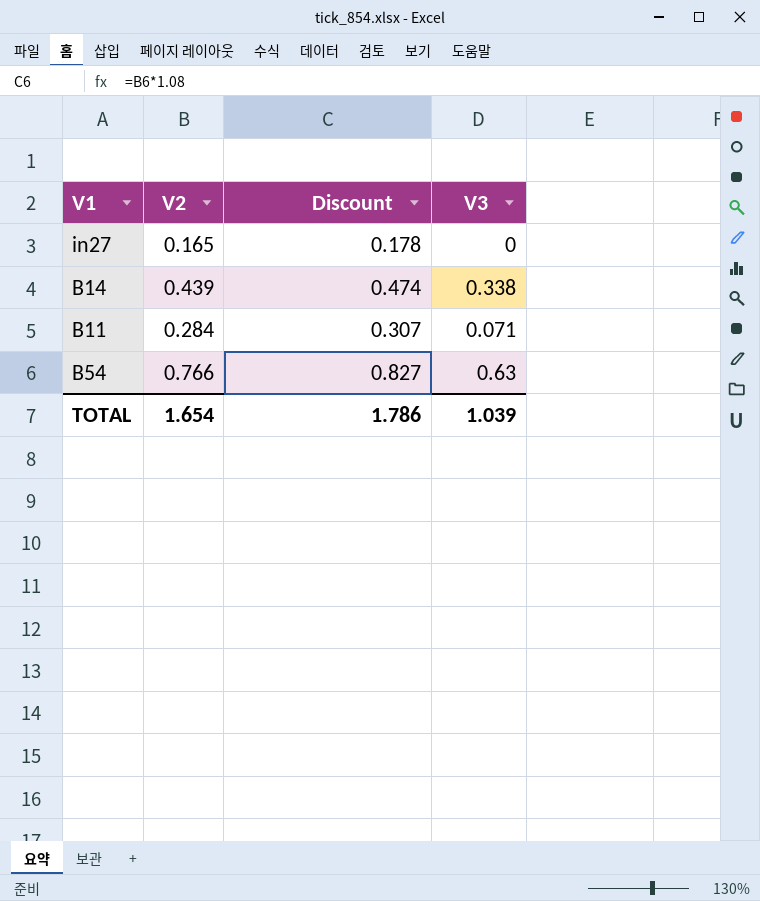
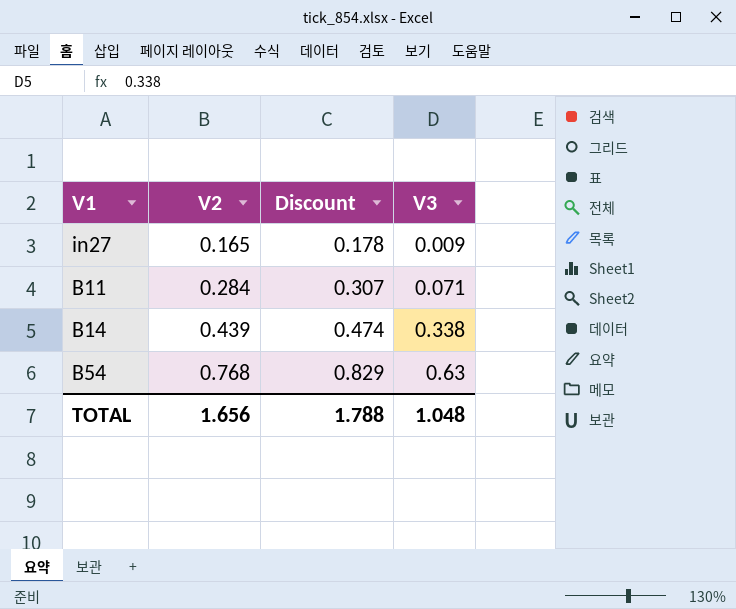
row order: none -> V2 ascending
in27 | V3: 0 -> 0.009
B54 | V2: 0.766 -> 0.768
B54 | Discount: 0.827 -> 0.829
TOTAL | V2: 1.654 -> 1.656
TOTAL | Discount: 1.786 -> 1.788
TOTAL | V3: 1.039 -> 1.048

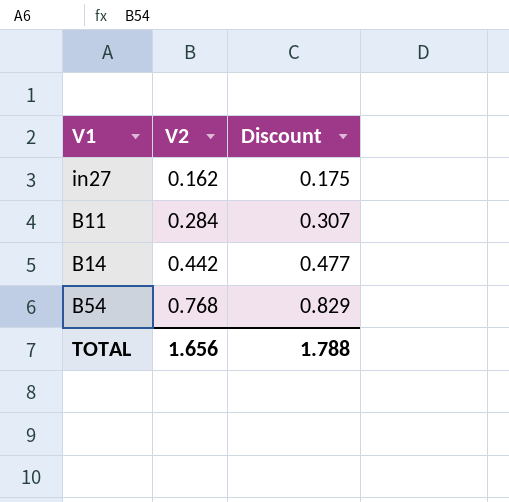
column V3 | position: 4 -> none
in27 | V2: 0.165 -> 0.162
in27 | Discount: 0.178 -> 0.175
B14 | V2: 0.439 -> 0.442
B14 | Discount: 0.474 -> 0.477

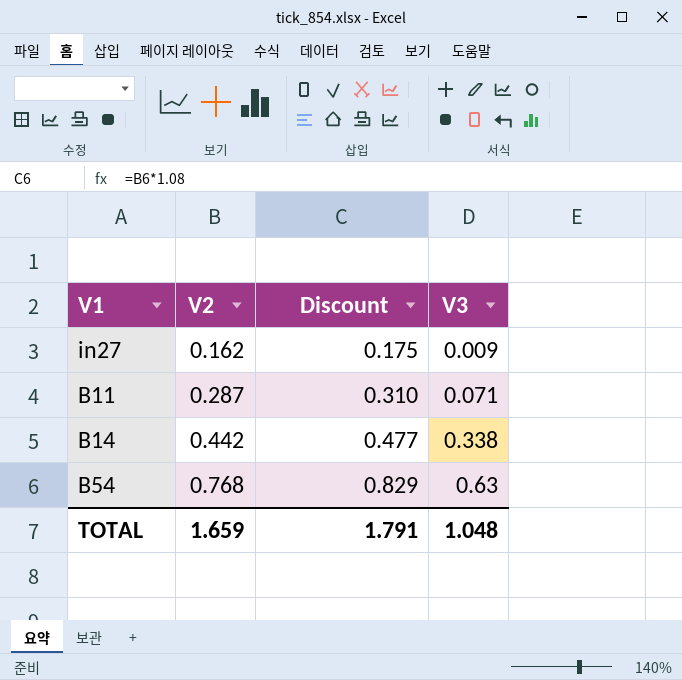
column V3 | position: none -> 4
B11 | V2: 0.284 -> 0.287
B11 | Discount: 0.307 -> 0.310
TOTAL | V2: 1.656 -> 1.659
TOTAL | Discount: 1.788 -> 1.791

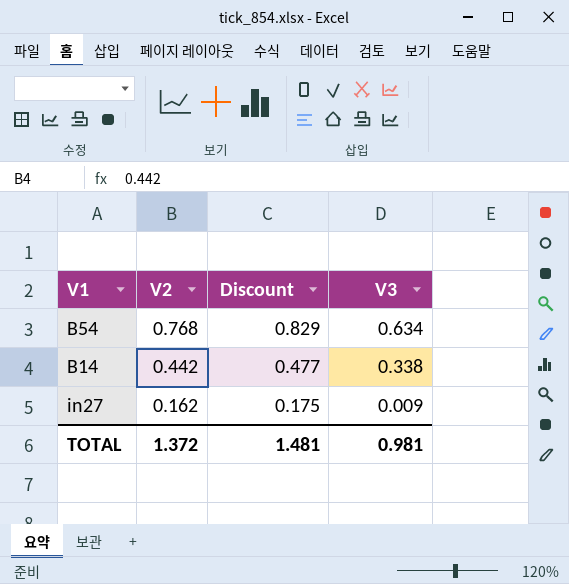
row order: V2 ascending -> V2 descending
row B11: 0.287 | 0.310 | 0.071 -> none
B54 | V3: 0.63 -> 0.634
TOTAL | V2: 1.659 -> 1.372
TOTAL | Discount: 1.791 -> 1.481
TOTAL | V3: 1.048 -> 0.981

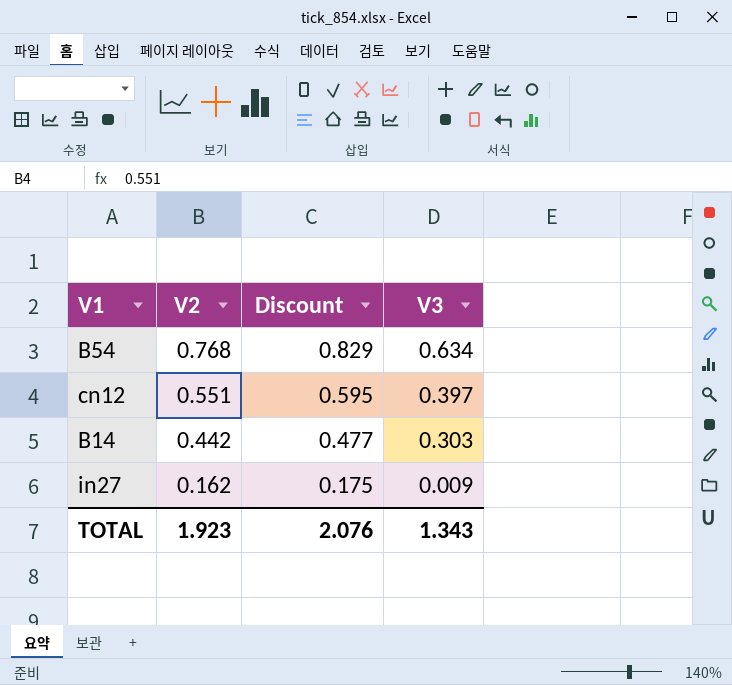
row cn12: none -> 0.551 | 0.595 | 0.397
B14 | V3: 0.338 -> 0.303
TOTAL | V2: 1.372 -> 1.923
TOTAL | Discount: 1.481 -> 2.076
TOTAL | V3: 0.981 -> 1.343

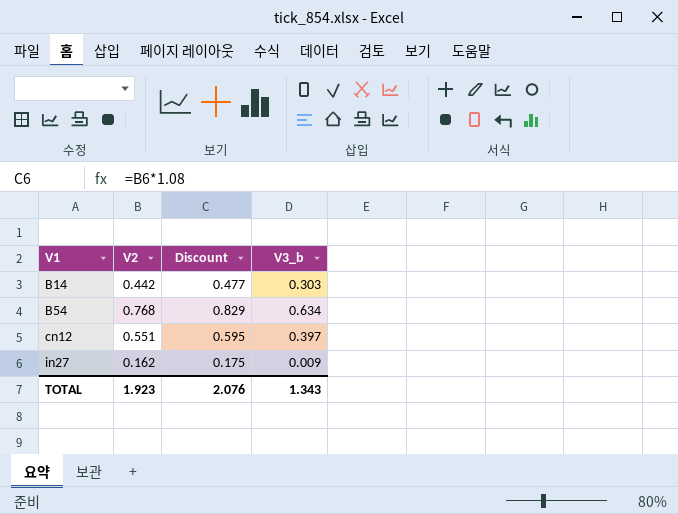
row order: V2 descending -> V1 ascending
column name: V3 -> V3_b

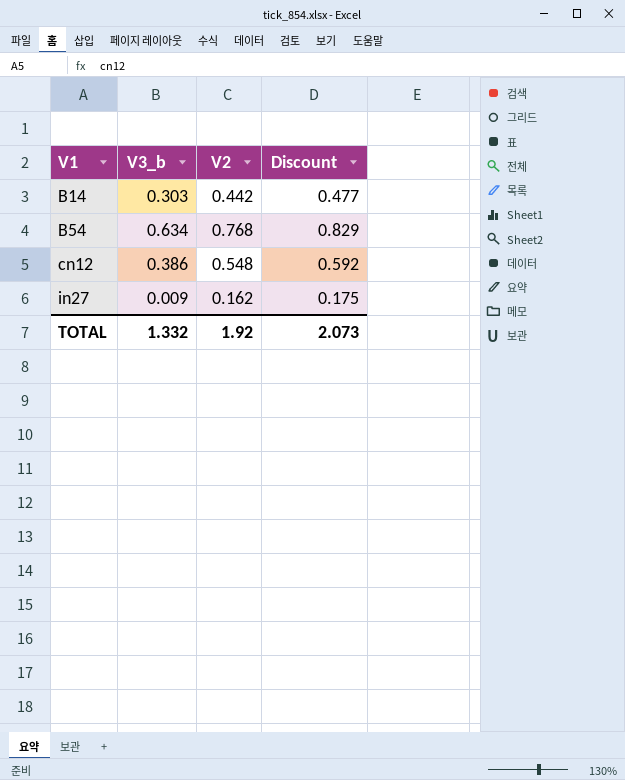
column V3_b | position: 4 -> 2
cn12 | V3_b: 0.397 -> 0.386
cn12 | V2: 0.551 -> 0.548
cn12 | Discount: 0.595 -> 0.592
TOTAL | V3_b: 1.343 -> 1.332
TOTAL | V2: 1.923 -> 1.92
TOTAL | Discount: 2.076 -> 2.073

